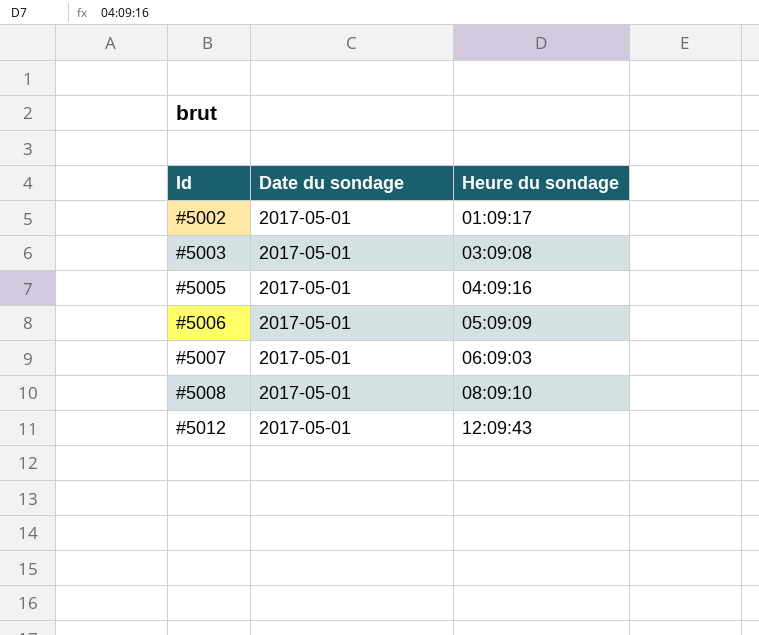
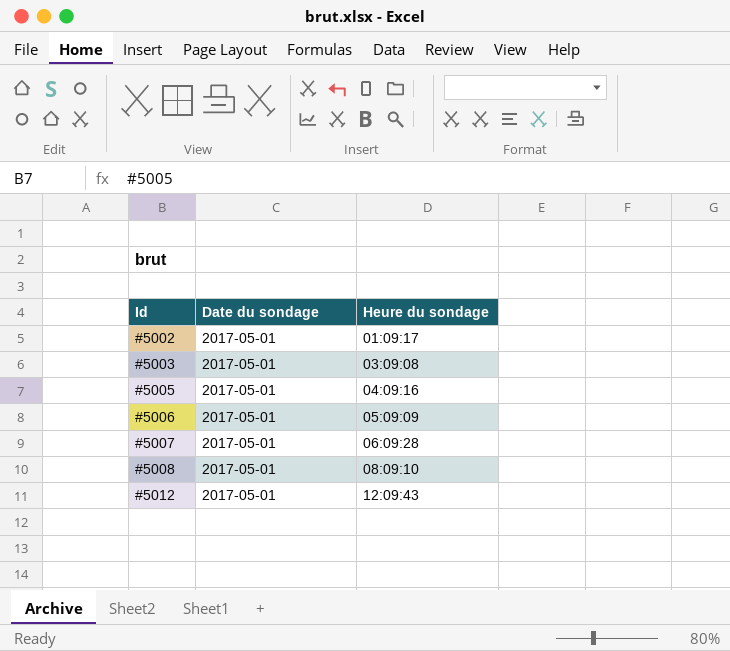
#5007 | Heure du sondage: 06:09:03 -> 06:09:28

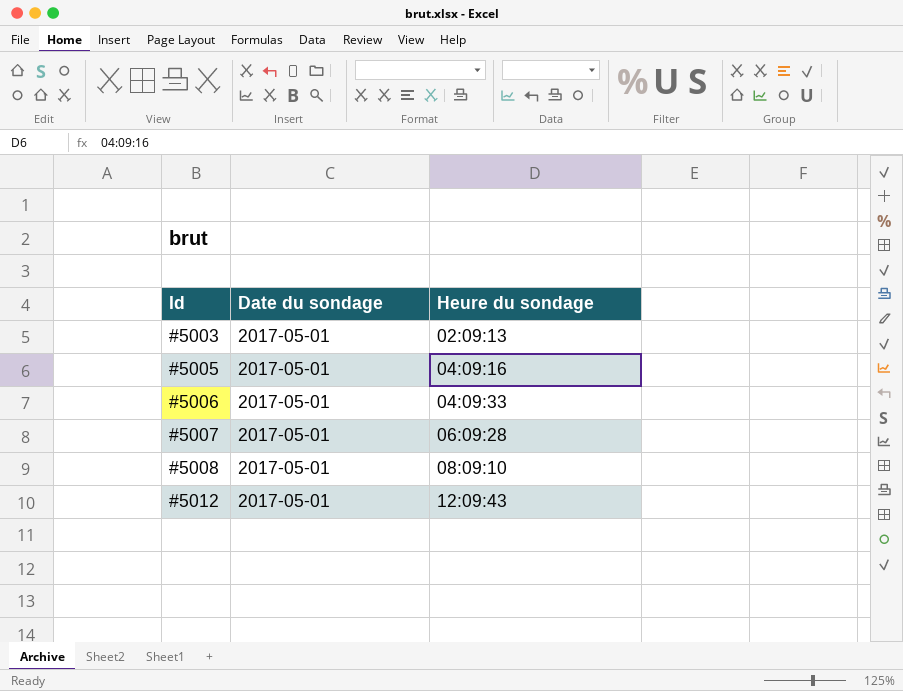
row #5002: 2017-05-01 | 01:09:17 -> none
#5003 | Heure du sondage: 03:09:08 -> 02:09:13
#5006 | Heure du sondage: 05:09:09 -> 04:09:33

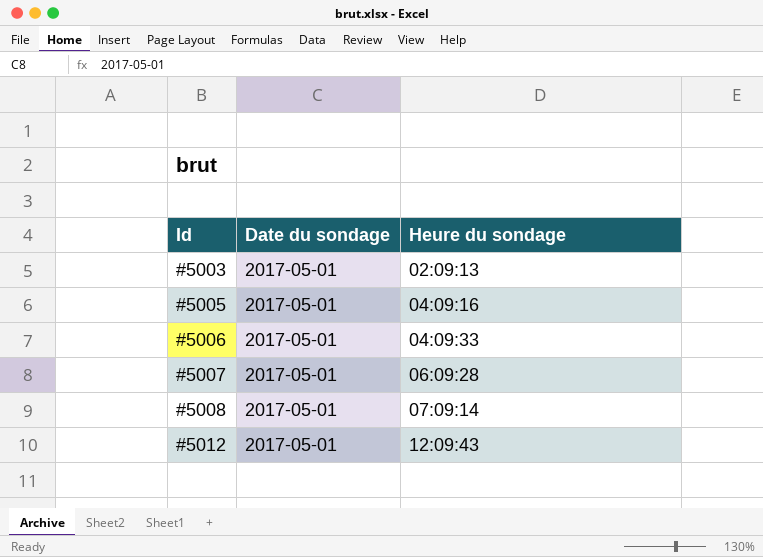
#5008 | Heure du sondage: 08:09:10 -> 07:09:14

